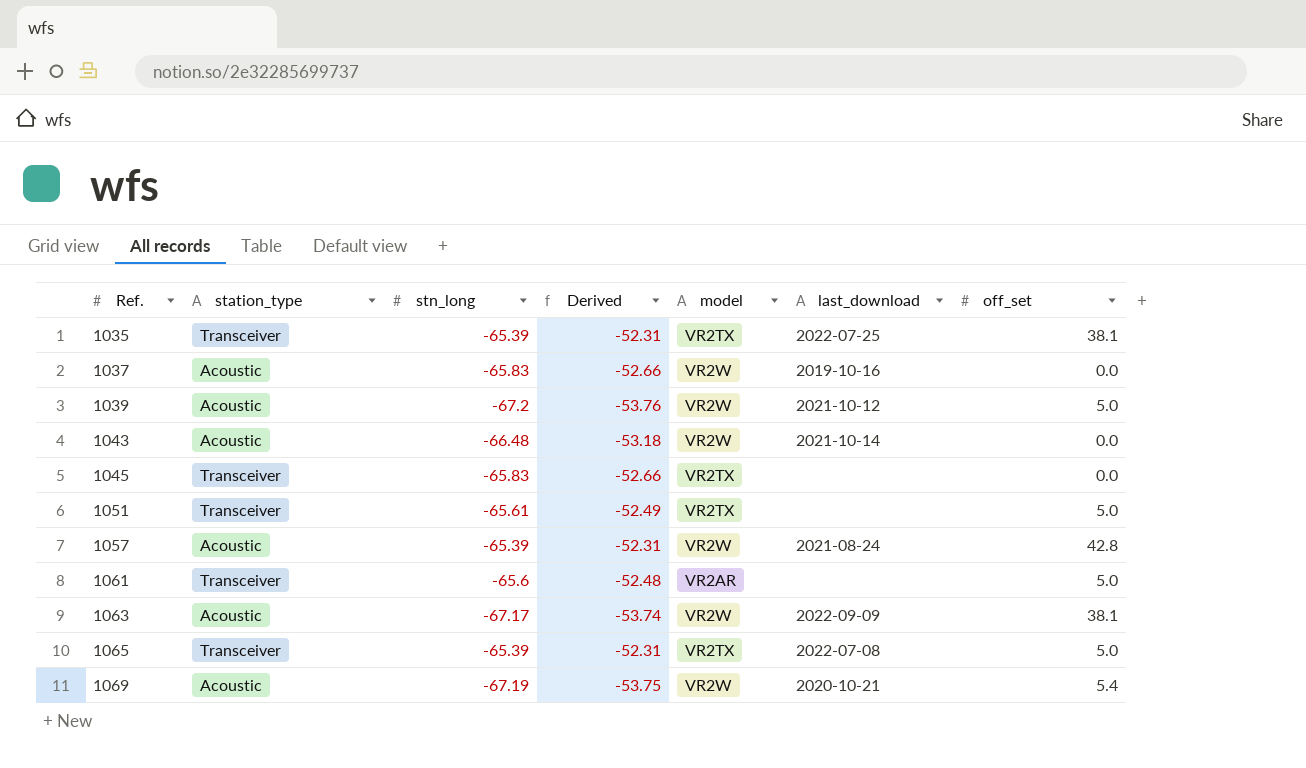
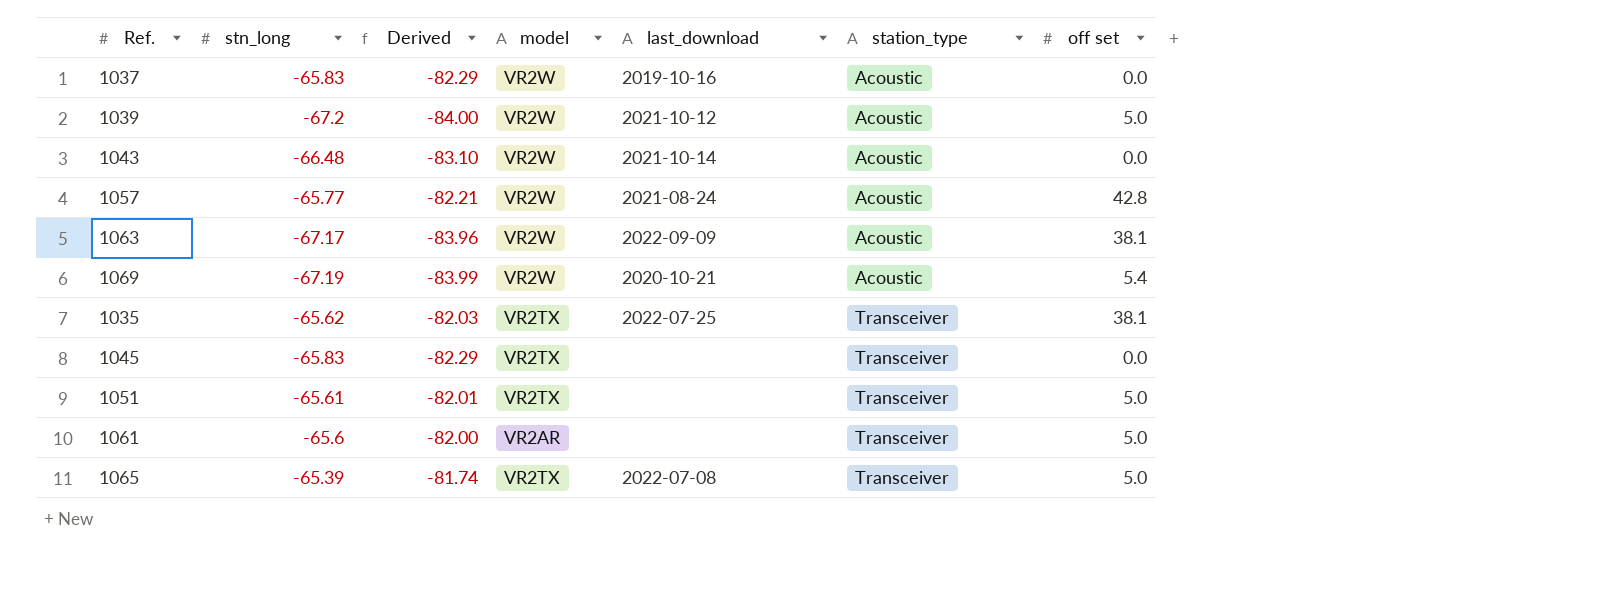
row order: Ref. ascending -> station_type ascending
column Derived | formula: [stn_long] * 0.8 -> [stn_long] * 1.25
column station_type | position: 2 -> 6
column name: off_set -> off set
1057 | stn_long: -65.39 -> -65.77
1035 | stn_long: -65.39 -> -65.62

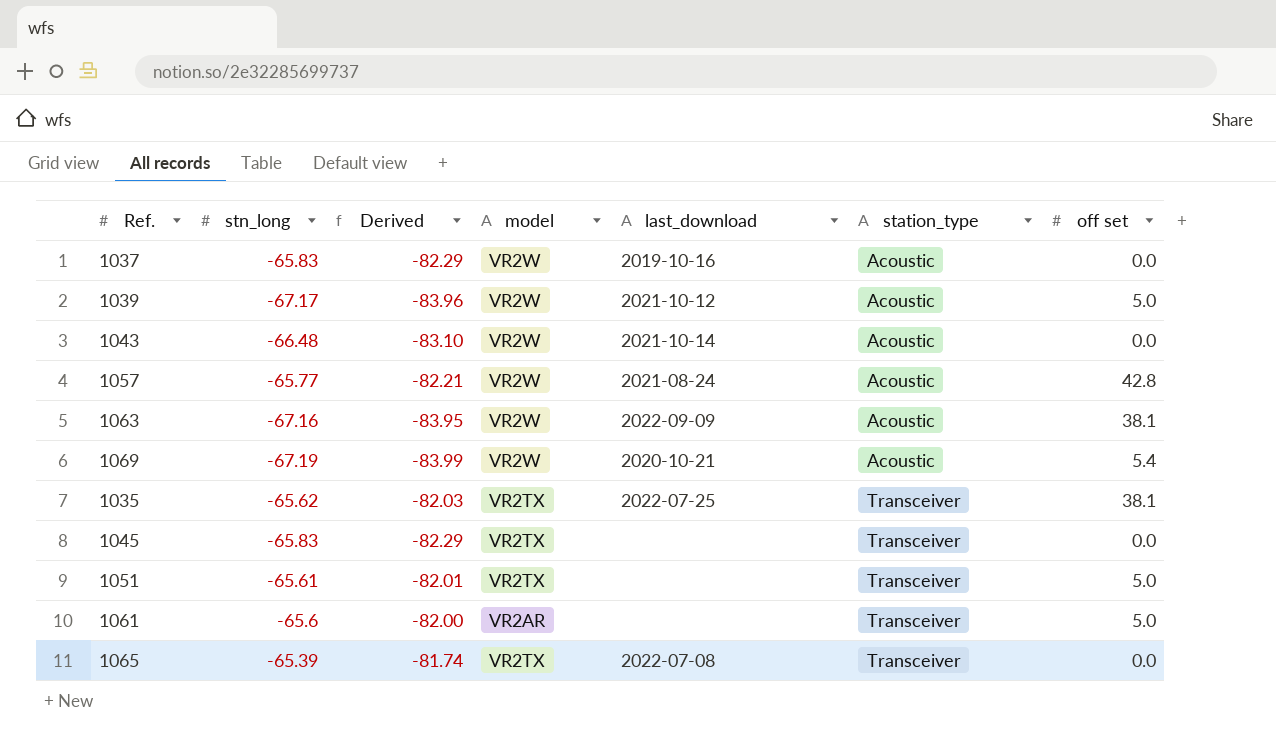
1039 | stn_long: -67.2 -> -67.17
1039 | Derived: -84.00 -> -83.96
1063 | stn_long: -67.17 -> -67.16
1063 | Derived: -83.96 -> -83.95
1065 | off set: 5.0 -> 0.0

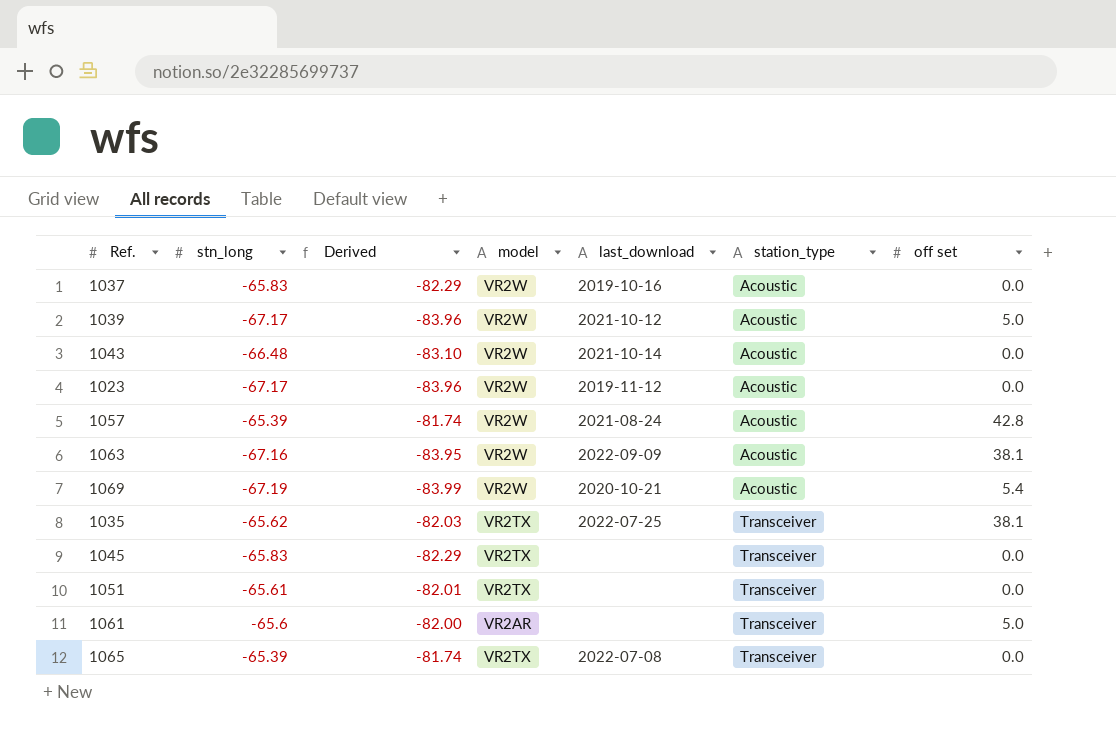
row 1023: none -> -67.17 | -83.96 | VR2W | 2019-11-12 | Acoustic | 0.0
1057 | stn_long: -65.77 -> -65.39
1057 | Derived: -82.21 -> -81.74
1051 | off set: 5.0 -> 0.0

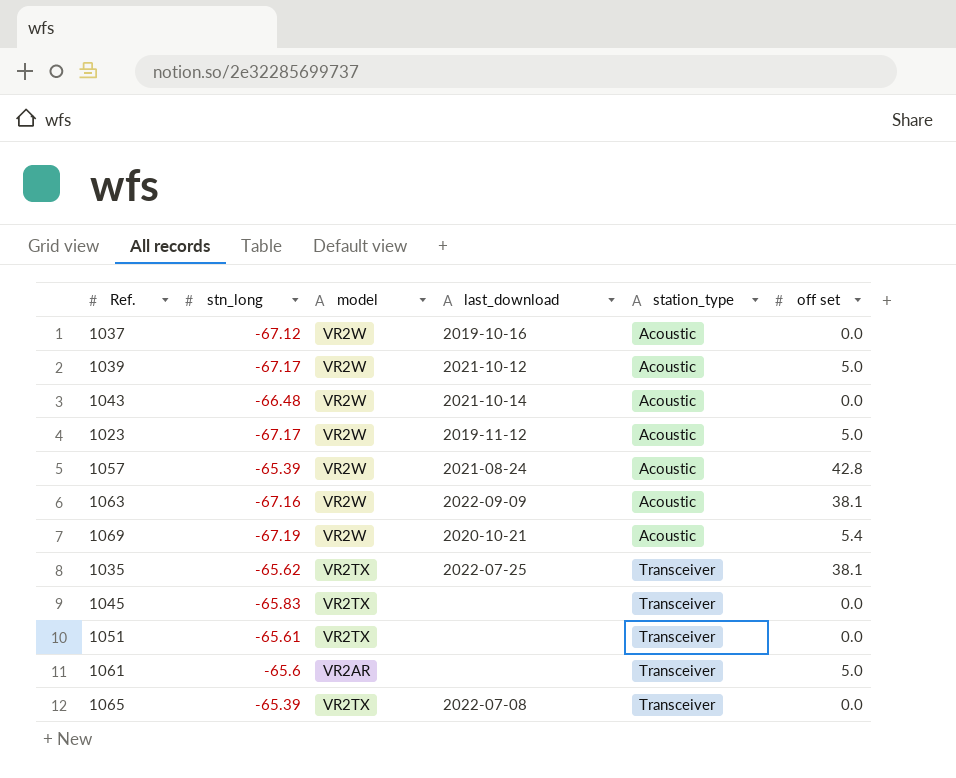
column Derived | formula: [stn_long] * 1.25 -> none
1037 | stn_long: -65.83 -> -67.12
1023 | off set: 0.0 -> 5.0

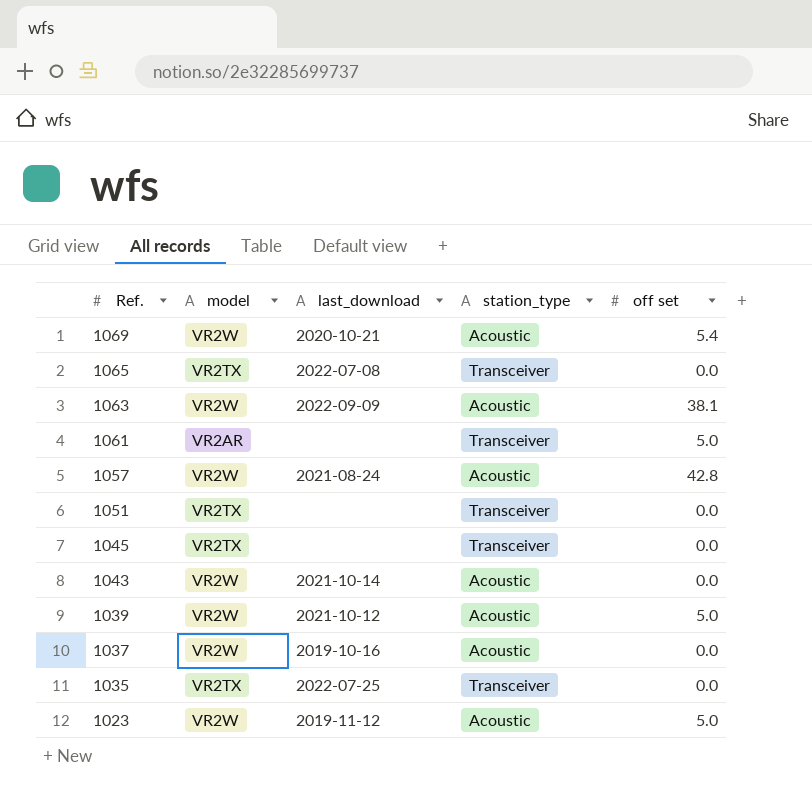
row order: station_type ascending -> Ref. descending
column stn_long | position: 2 -> none
1035 | off set: 38.1 -> 0.0

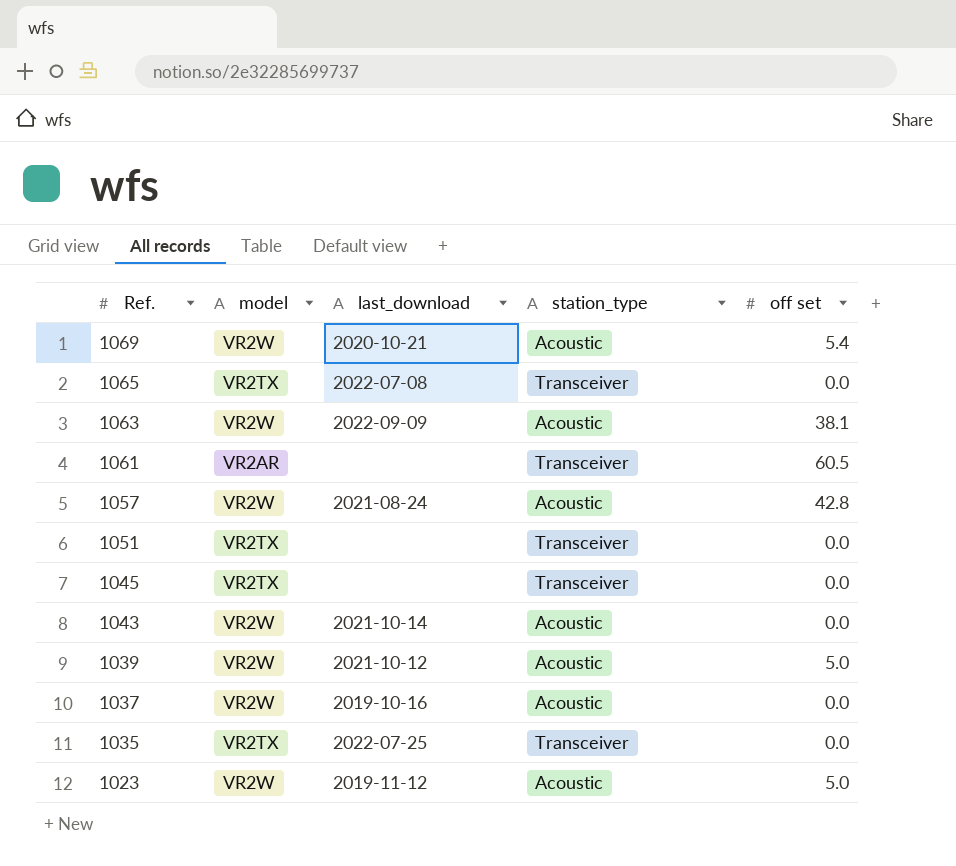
1061 | off set: 5.0 -> 60.5

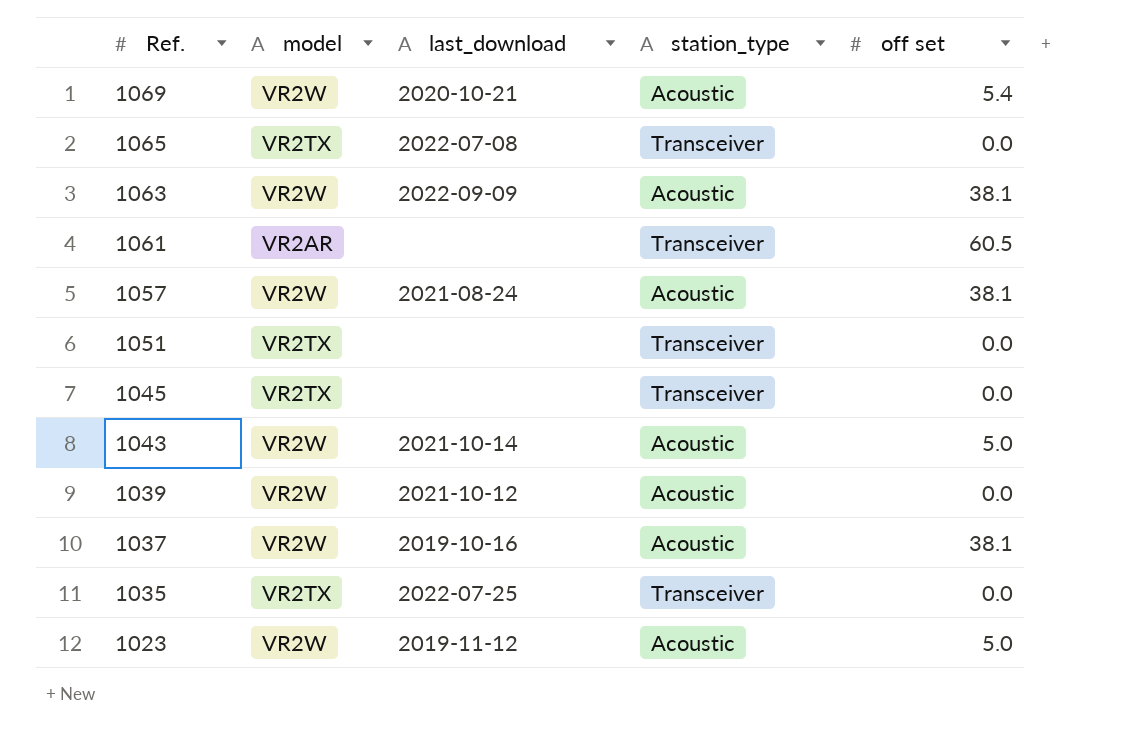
1057 | off set: 42.8 -> 38.1
1043 | off set: 0.0 -> 5.0
1039 | off set: 5.0 -> 0.0
1037 | off set: 0.0 -> 38.1

